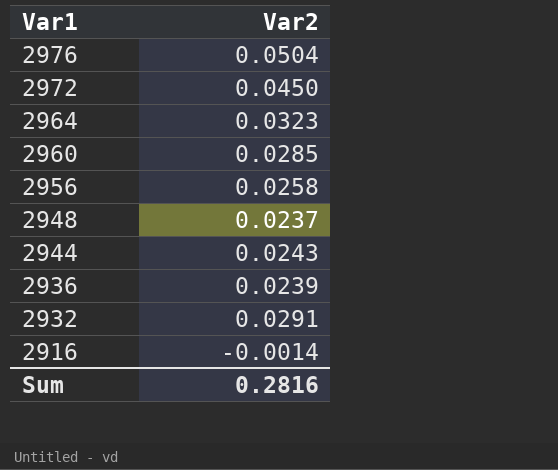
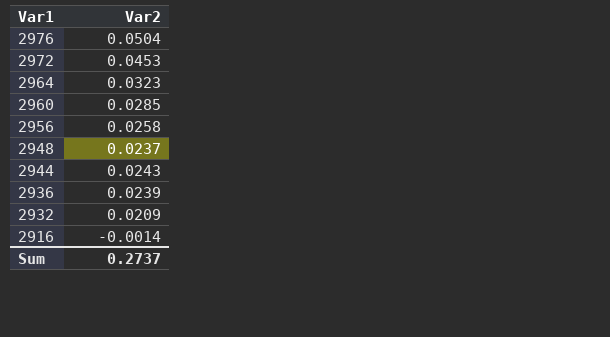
2972 | Var2: 0.0450 -> 0.0453
2932 | Var2: 0.0291 -> 0.0209
Sum | Var2: 0.2816 -> 0.2737

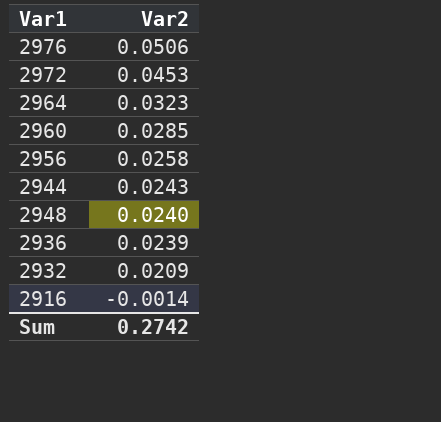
row order: Var1 descending -> Var2 descending
2976 | Var2: 0.0504 -> 0.0506
2948 | Var2: 0.0237 -> 0.0240
Sum | Var2: 0.2737 -> 0.2742

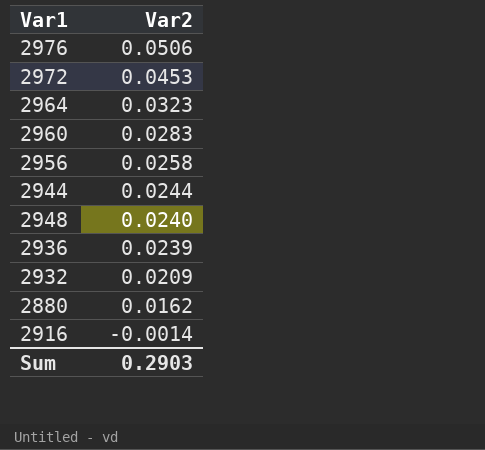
2960 | Var2: 0.0285 -> 0.0283
2944 | Var2: 0.0243 -> 0.0244
row 2880: none -> 0.0162
Sum | Var2: 0.2742 -> 0.2903

